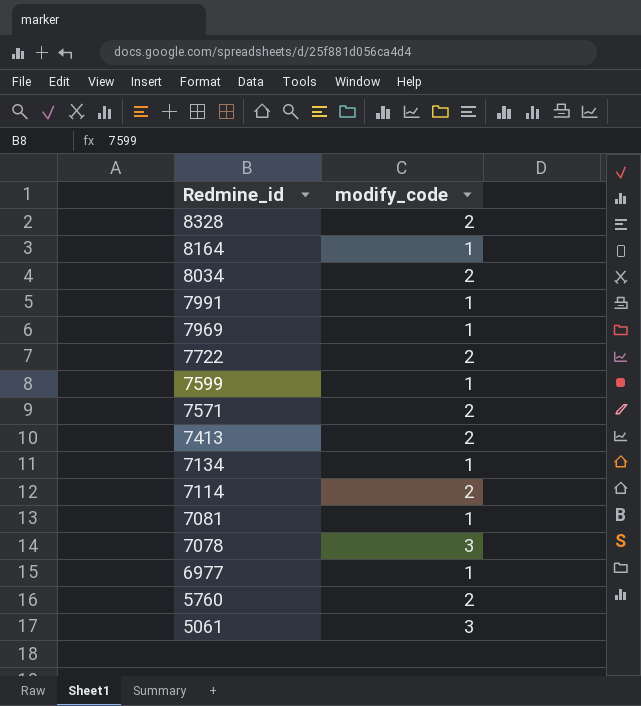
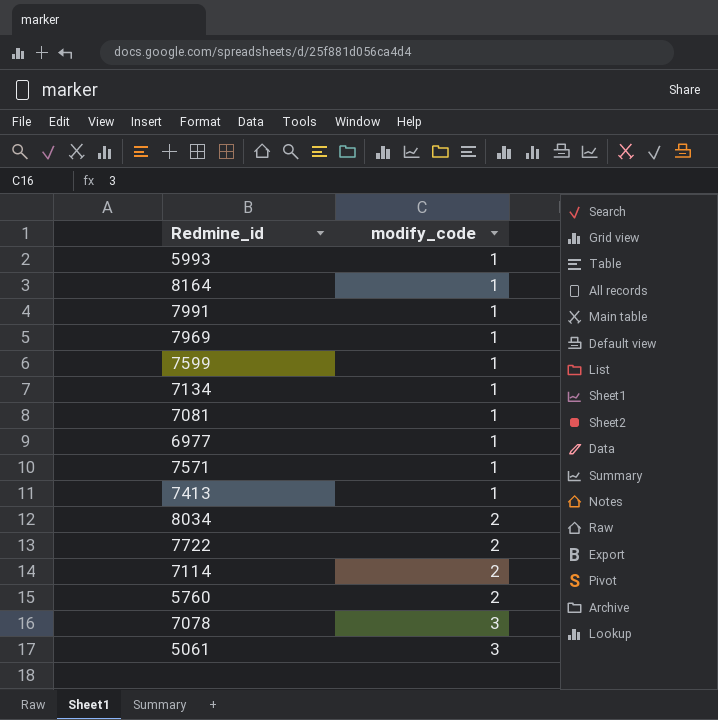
row order: Redmine_id descending -> modify_code ascending
row 8328: 2 -> none
row 5993: none -> 1
7571 | modify_code: 2 -> 1
7413 | modify_code: 2 -> 1

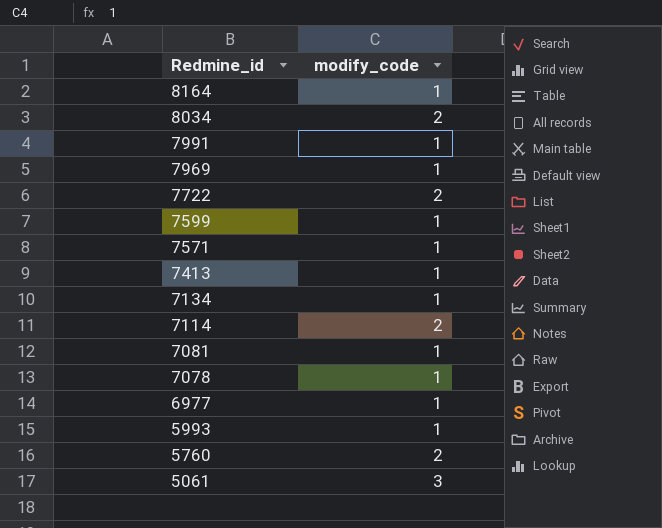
row order: modify_code ascending -> Redmine_id descending
7078 | modify_code: 3 -> 1

